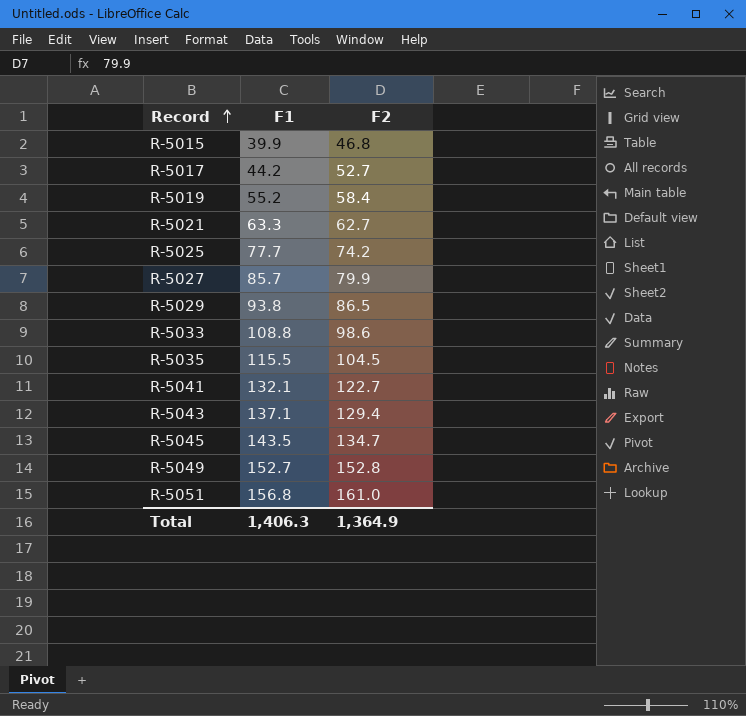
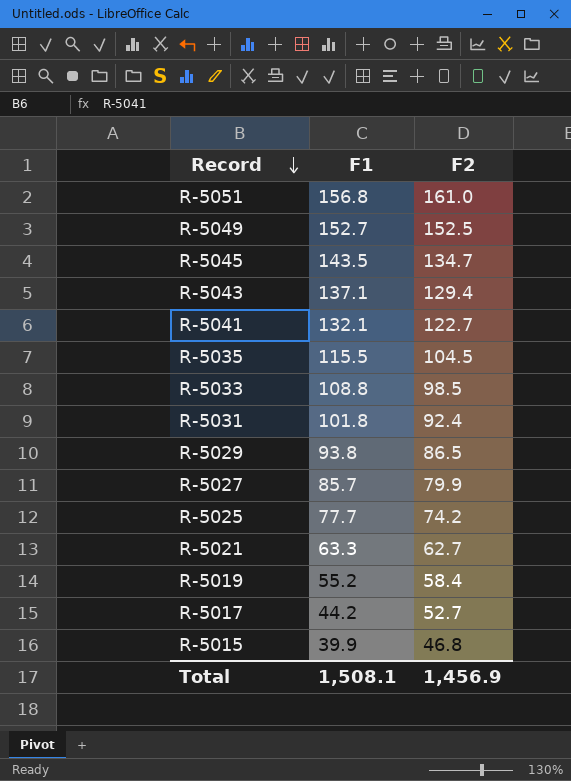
row order: Record ascending -> Record descending
R-5049 | F2: 152.8 -> 152.5
R-5033 | F2: 98.6 -> 98.5
row R-5031: none -> 101.8 | 92.4
Total | F1: 1,406.3 -> 1,508.1
Total | F2: 1,364.9 -> 1,456.9

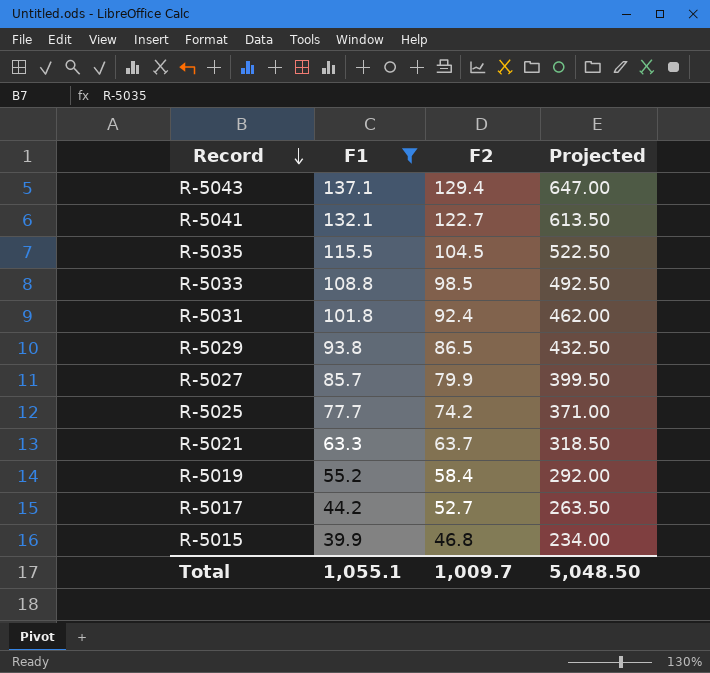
filter: none -> F1 <= 137.1
column Projected | formula: none -> [F2] * 5
R-5021 | F2: 62.7 -> 63.7
Total | F1: 1,508.1 -> 1,055.1
Total | F2: 1,456.9 -> 1,009.7

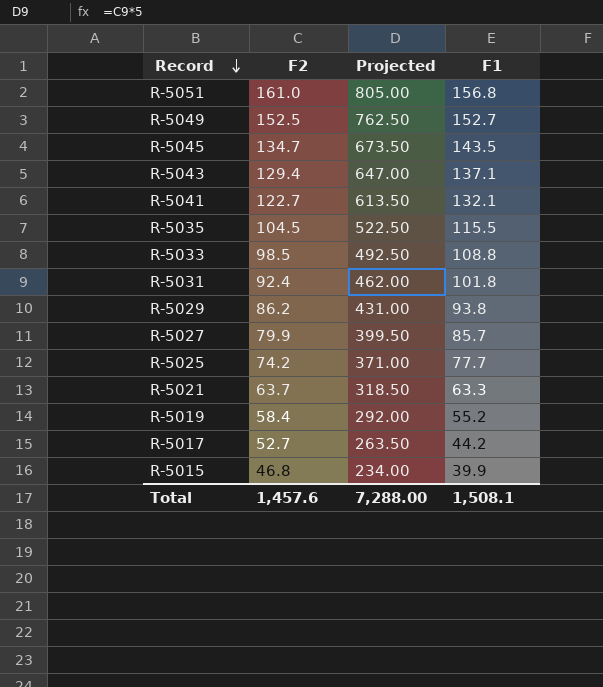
filter: F1 <= 137.1 -> none
column F1 | position: 2 -> 4
R-5029 | F2: 86.5 -> 86.2
R-5029 | Projected: 432.50 -> 431.00
Total | F2: 1,009.7 -> 1,457.6
Total | Projected: 5,048.50 -> 7,288.00
Total | F1: 1,055.1 -> 1,508.1

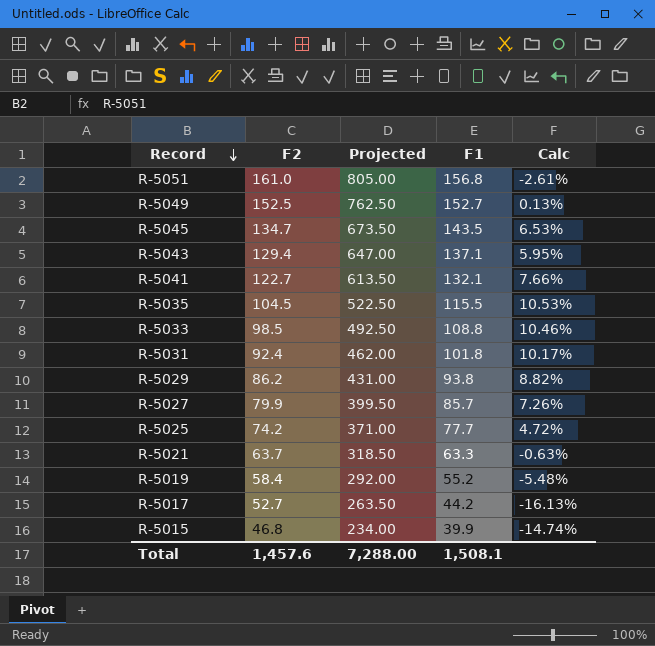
column Calc | formula: none -> ([F1] - [F2]) / [F2]

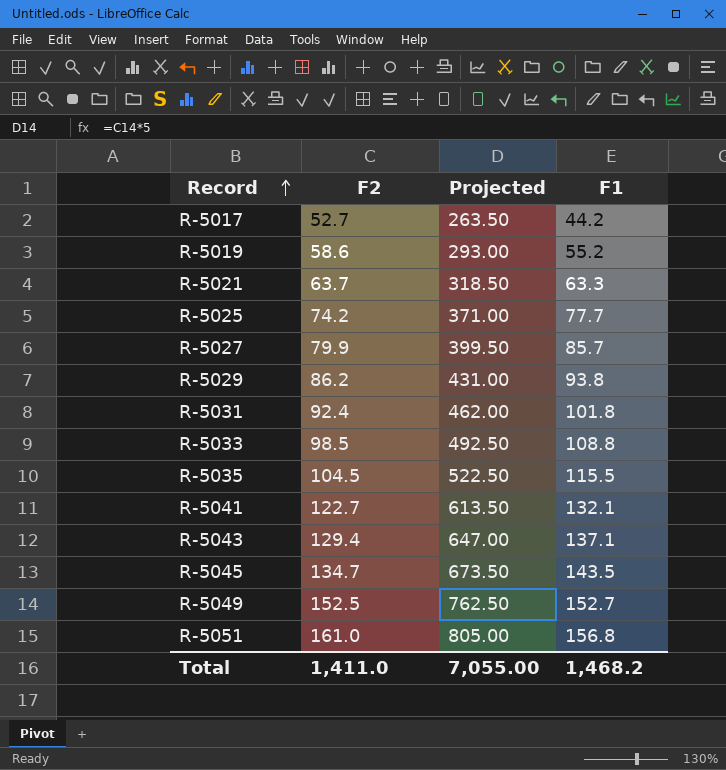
row order: Record descending -> Record ascending
column Calc | formula: ([F1] - [F2]) / [F2] -> none
row R-5015: 46.8 | 234.00 | 39.9 | -14.74% -> none
R-5019 | F2: 58.4 -> 58.6
R-5019 | Projected: 292.00 -> 293.00
Total | F2: 1,457.6 -> 1,411.0
Total | Projected: 7,288.00 -> 7,055.00
Total | F1: 1,508.1 -> 1,468.2

